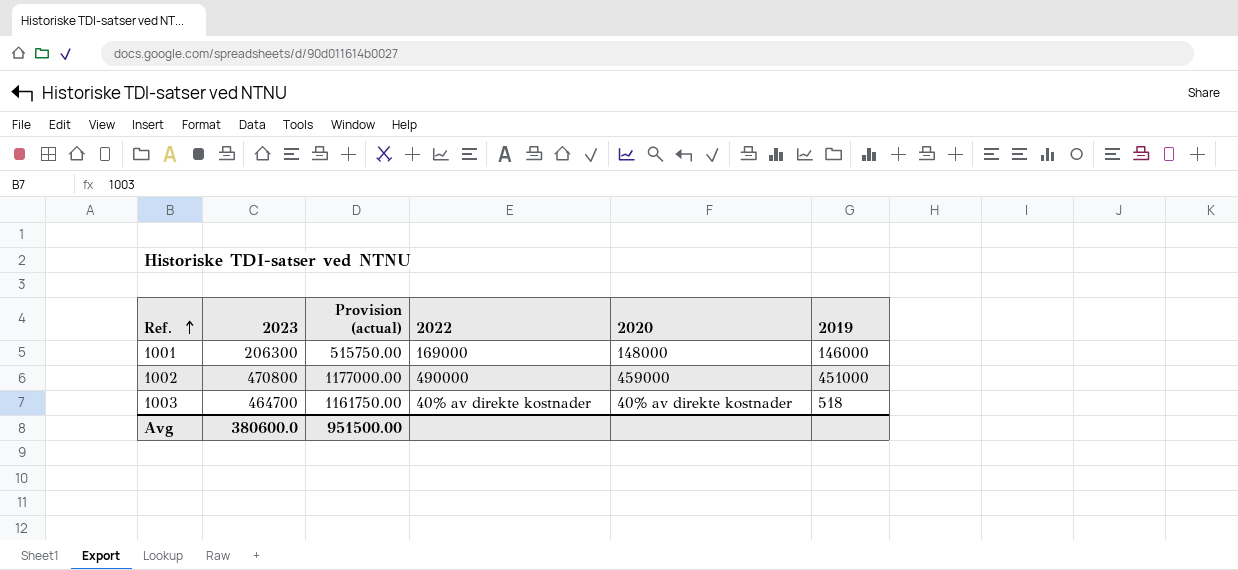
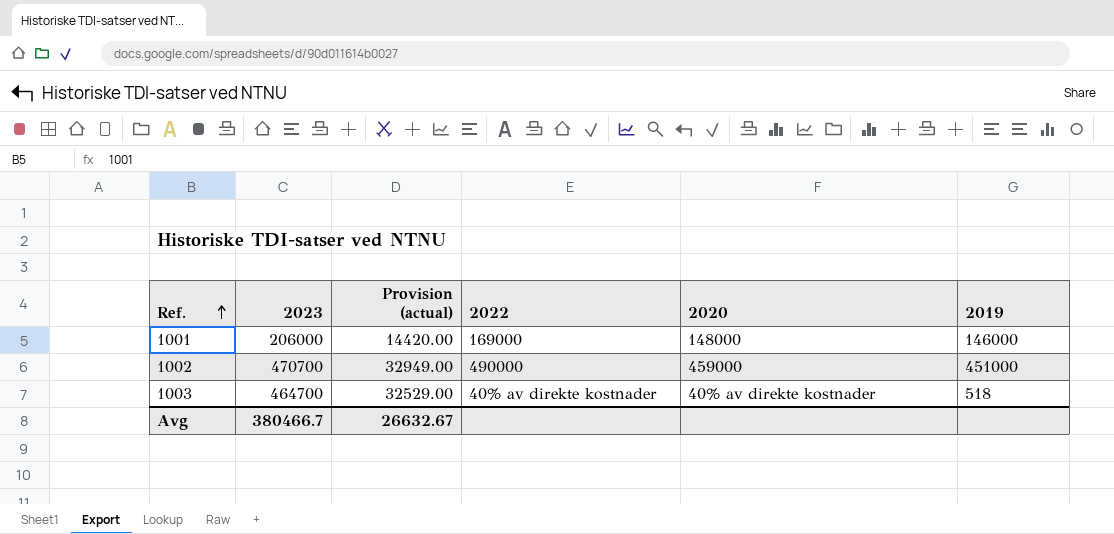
column Provision (actual) | formula: [2023] * 2.5 -> [2023] * 0.07
1001 | 2023: 206300 -> 206000
1002 | 2023: 470800 -> 470700
Avg | 2023: 380600.0 -> 380466.7
Avg | Provision (actual): 951500.00 -> 26632.67

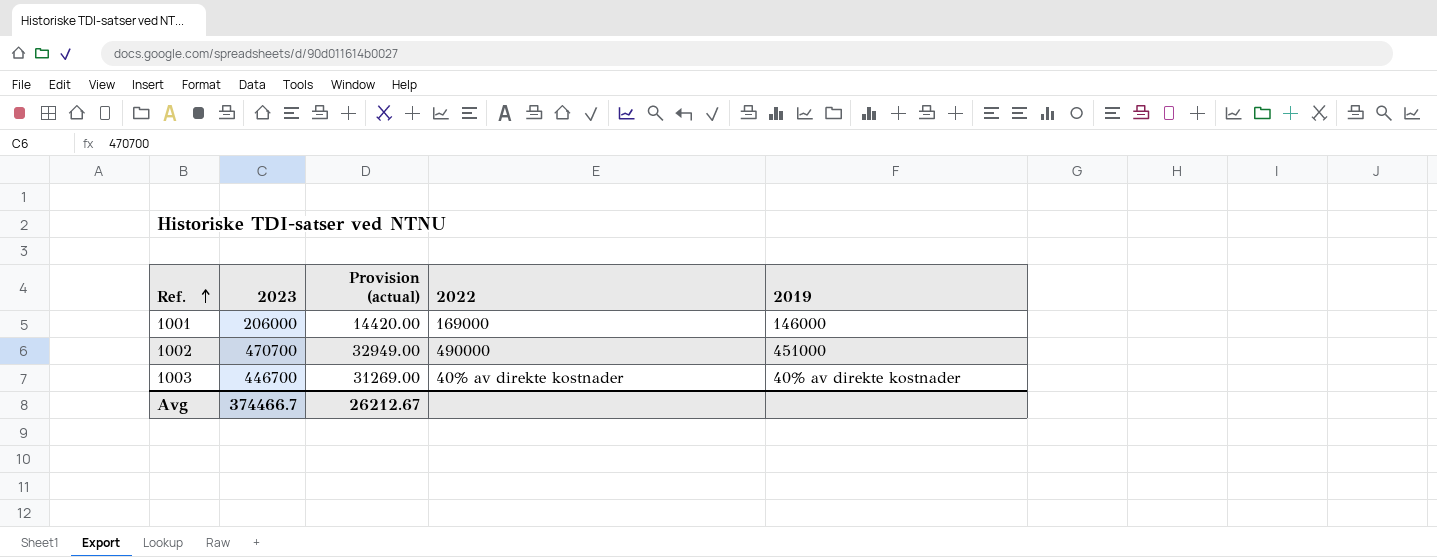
column 2020 | position: 5 -> none
1003 | 2023: 464700 -> 446700
1003 | Provision (actual): 32529.00 -> 31269.00
1003 | 2019: 518 -> 40% av direkte kostnader
Avg | 2023: 380466.7 -> 374466.7
Avg | Provision (actual): 26632.67 -> 26212.67

